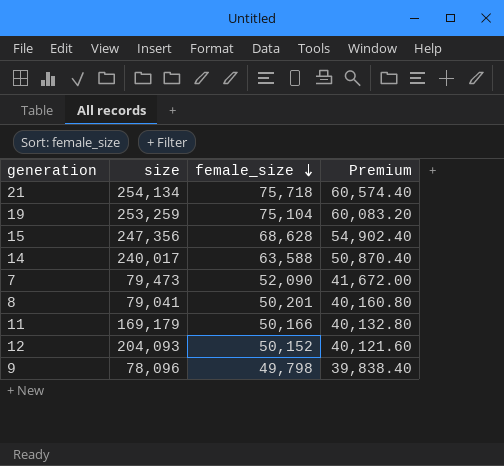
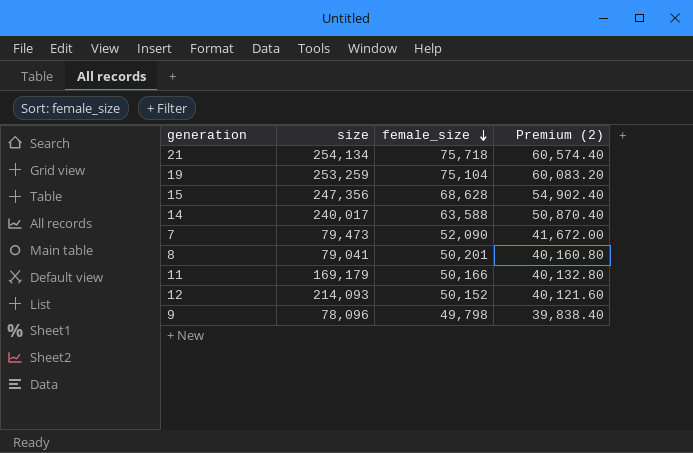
column name: Premium -> Premium (2)
12 | size: 204,093 -> 214,093

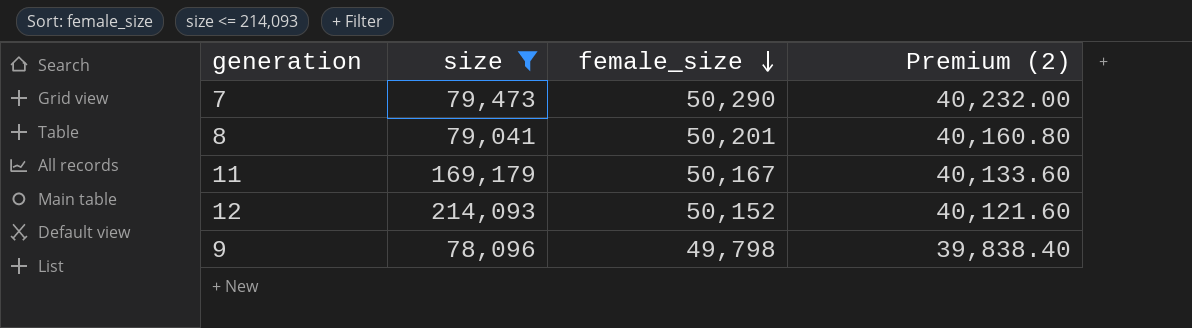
filter: none -> size <= 214,093
7 | female_size: 52,090 -> 50,290
7 | Premium (2): 41,672.00 -> 40,232.00
11 | female_size: 50,166 -> 50,167
11 | Premium (2): 40,132.80 -> 40,133.60

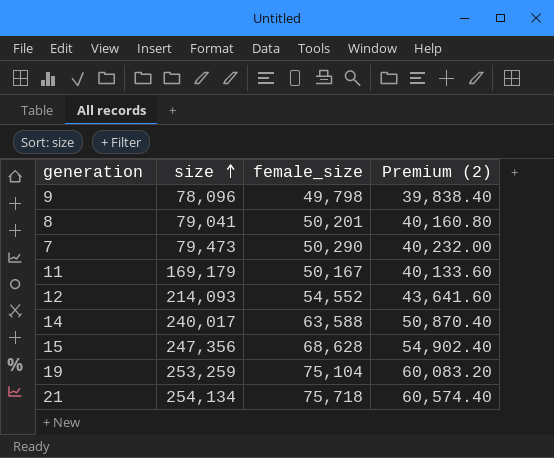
filter: size <= 214,093 -> none
row order: female_size descending -> size ascending
12 | female_size: 50,152 -> 54,552
12 | Premium (2): 40,121.60 -> 43,641.60

